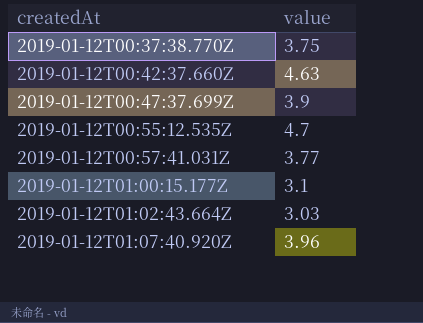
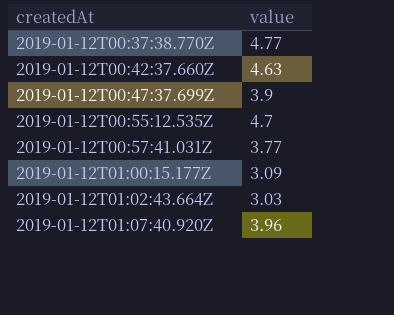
2019-01-12T00:37:38.770Z | value: 3.75 -> 4.77
2019-01-12T01:00:15.177Z | value: 3.1 -> 3.09

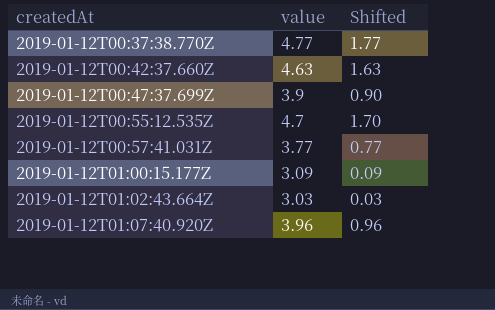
column Shifted | formula: none -> [value] - 3

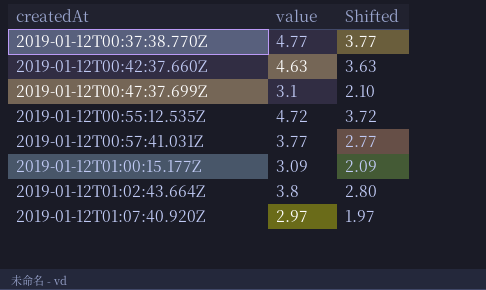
column Shifted | formula: [value] - 3 -> [value] - 1
2019-01-12T00:47:37.699Z | value: 3.9 -> 3.1
2019-01-12T00:55:12.535Z | value: 4.7 -> 4.72
2019-01-12T01:02:43.664Z | value: 3.03 -> 3.8
2019-01-12T01:07:40.920Z | value: 3.96 -> 2.97

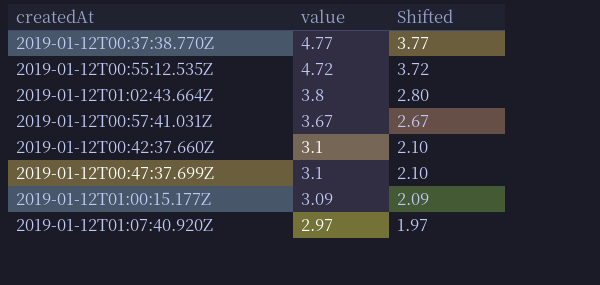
row order: createdAt ascending -> value descending
2019-01-12T00:57:41.031Z | value: 3.77 -> 3.67
2019-01-12T00:57:41.031Z | Shifted: 2.77 -> 2.67
2019-01-12T00:42:37.660Z | value: 4.63 -> 3.1
2019-01-12T00:42:37.660Z | Shifted: 3.63 -> 2.10

